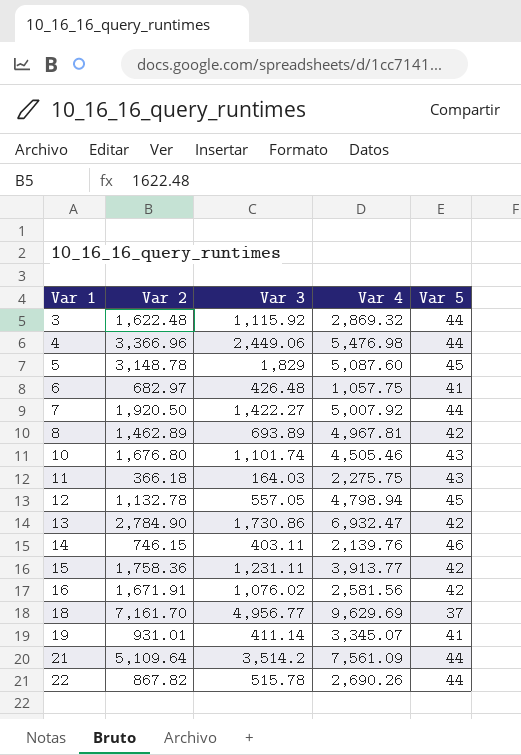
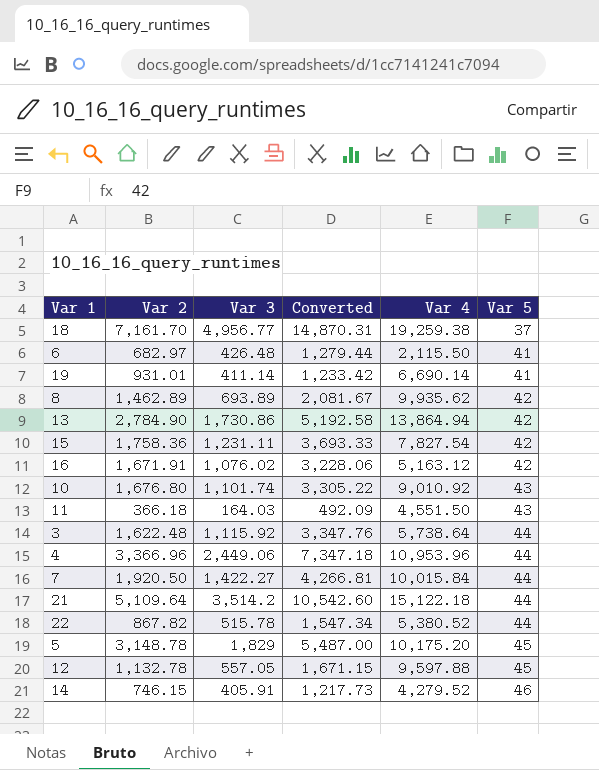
row order: Var 1 ascending -> Var 5 ascending
column Converted | formula: none -> [Var 3] * 3
18 | Var 4: 9,629.69 -> 19,259.38
6 | Var 4: 1,057.75 -> 2,115.50
19 | Var 4: 3,345.07 -> 6,690.14
8 | Var 4: 4,967.81 -> 9,935.62
13 | Var 4: 6,932.47 -> 13,864.94
15 | Var 4: 3,913.77 -> 7,827.54
16 | Var 4: 2,581.56 -> 5,163.12
10 | Var 4: 4,505.46 -> 9,010.92
11 | Var 4: 2,275.75 -> 4,551.50
3 | Var 4: 2,869.32 -> 5,738.64
4 | Var 4: 5,476.98 -> 10,953.96
7 | Var 4: 5,007.92 -> 10,015.84
21 | Var 4: 7,561.09 -> 15,122.18
22 | Var 4: 2,690.26 -> 5,380.52
5 | Var 4: 5,087.60 -> 10,175.20
12 | Var 4: 4,798.94 -> 9,597.88
14 | Var 3: 403.11 -> 405.91
14 | Var 4: 2,139.76 -> 4,279.52

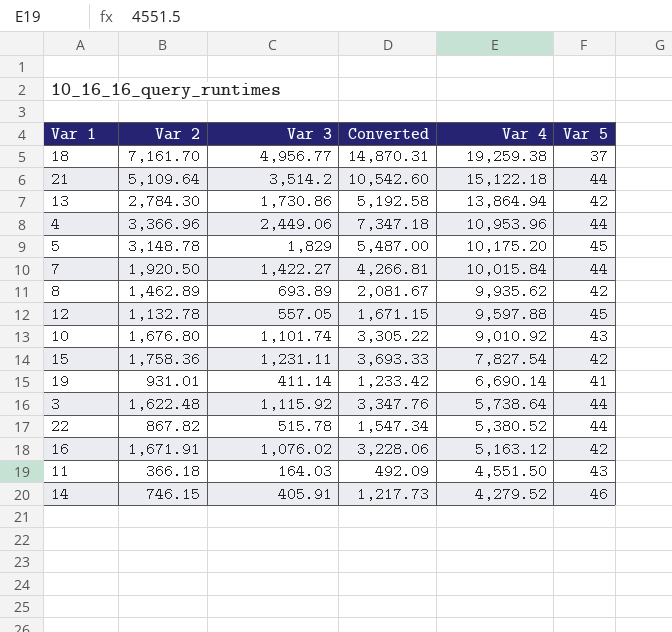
row order: Var 5 ascending -> Var 4 descending
row 6: 682.97 | 426.48 | 1,279.44 | 2,115.50 | 41 -> none
13 | Var 2: 2,784.90 -> 2,784.30

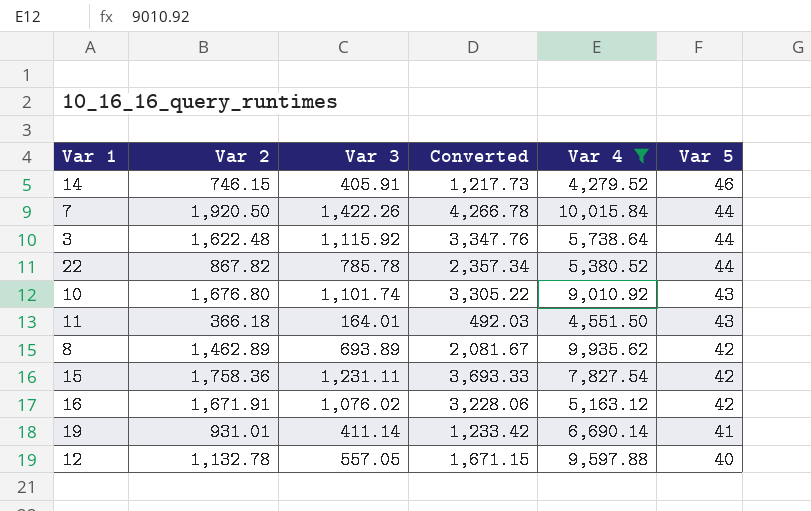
filter: none -> Var 4 <= 10,015.84
row order: Var 4 descending -> Var 5 descending
7 | Var 3: 1,422.27 -> 1,422.26
7 | Converted: 4,266.81 -> 4,266.78
22 | Var 3: 515.78 -> 785.78
22 | Converted: 1,547.34 -> 2,357.34
11 | Var 3: 164.03 -> 164.01
11 | Converted: 492.09 -> 492.03
12 | Var 5: 45 -> 40

